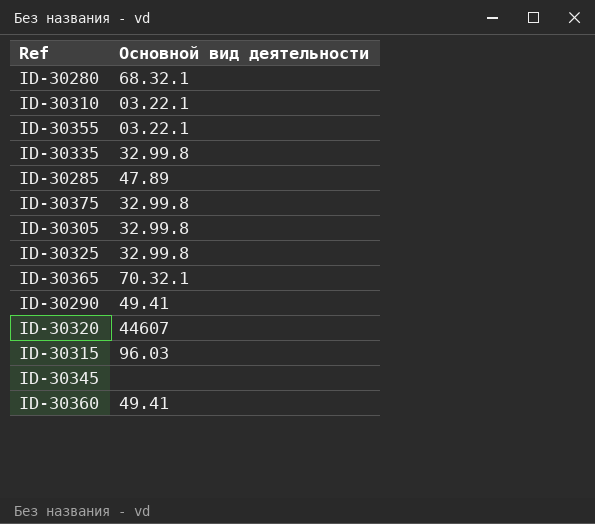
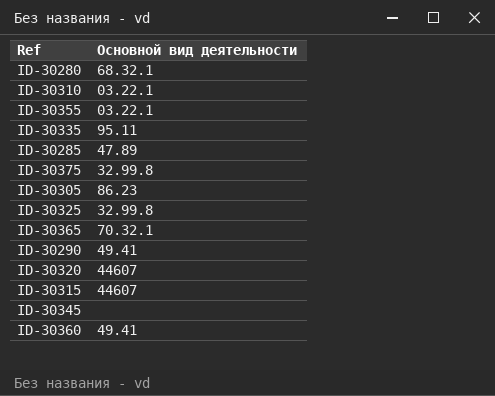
ID-30335 | Основной вид деятельности: 32.99.8 -> 95.11
ID-30305 | Основной вид деятельности: 32.99.8 -> 86.23
ID-30315 | Основной вид деятельности: 96.03 -> 44607

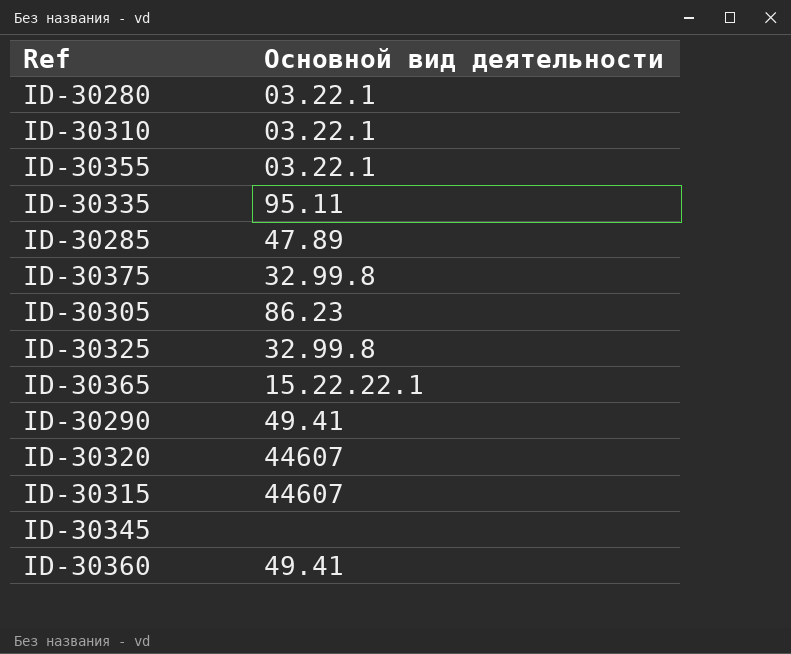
ID-30280 | Основной вид деятельности: 68.32.1 -> 03.22.1
ID-30365 | Основной вид деятельности: 70.32.1 -> 15.22.22.1

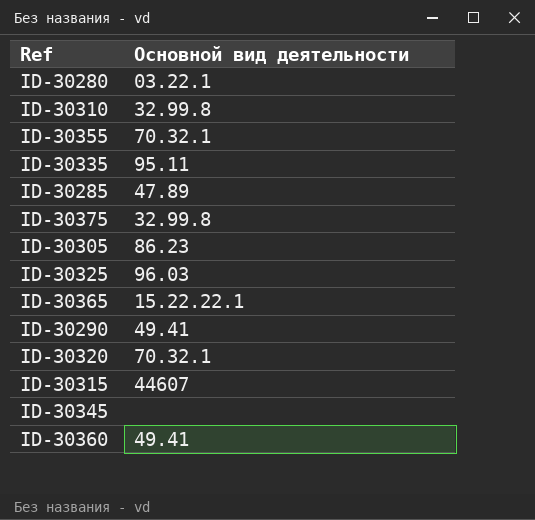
ID-30310 | Основной вид деятельности: 03.22.1 -> 32.99.8
ID-30355 | Основной вид деятельности: 03.22.1 -> 70.32.1
ID-30325 | Основной вид деятельности: 32.99.8 -> 96.03
ID-30320 | Основной вид деятельности: 44607 -> 70.32.1

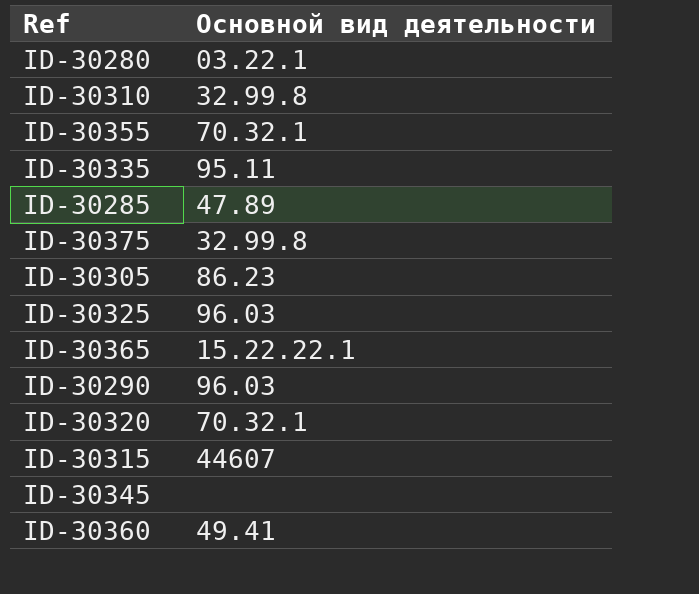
ID-30290 | Основной вид деятельности: 49.41 -> 96.03

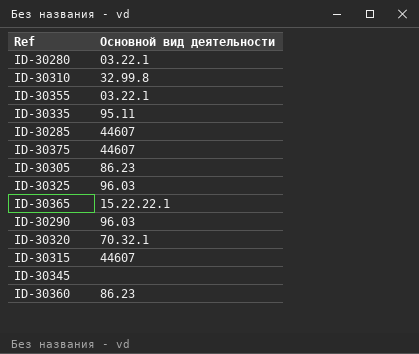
ID-30355 | Основной вид деятельности: 70.32.1 -> 03.22.1
ID-30285 | Основной вид деятельности: 47.89 -> 44607
ID-30375 | Основной вид деятельности: 32.99.8 -> 44607
ID-30360 | Основной вид деятельности: 49.41 -> 86.23

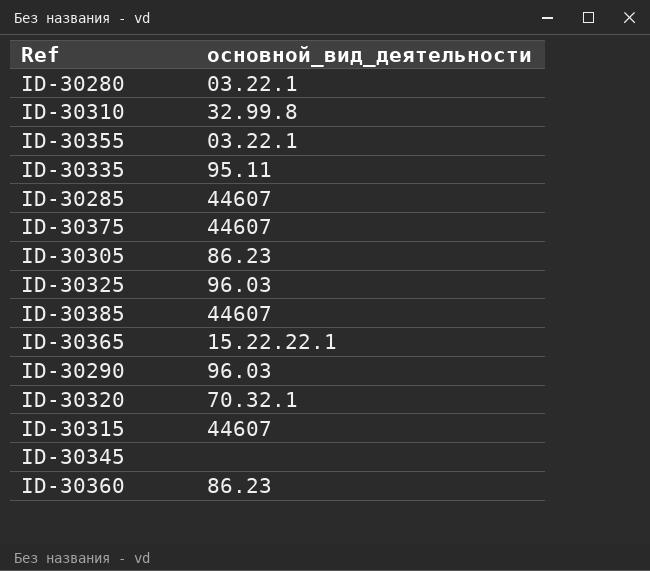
column name: Основной вид деятельности -> основной_вид_деятельности
row ID-30385: none -> 44607

